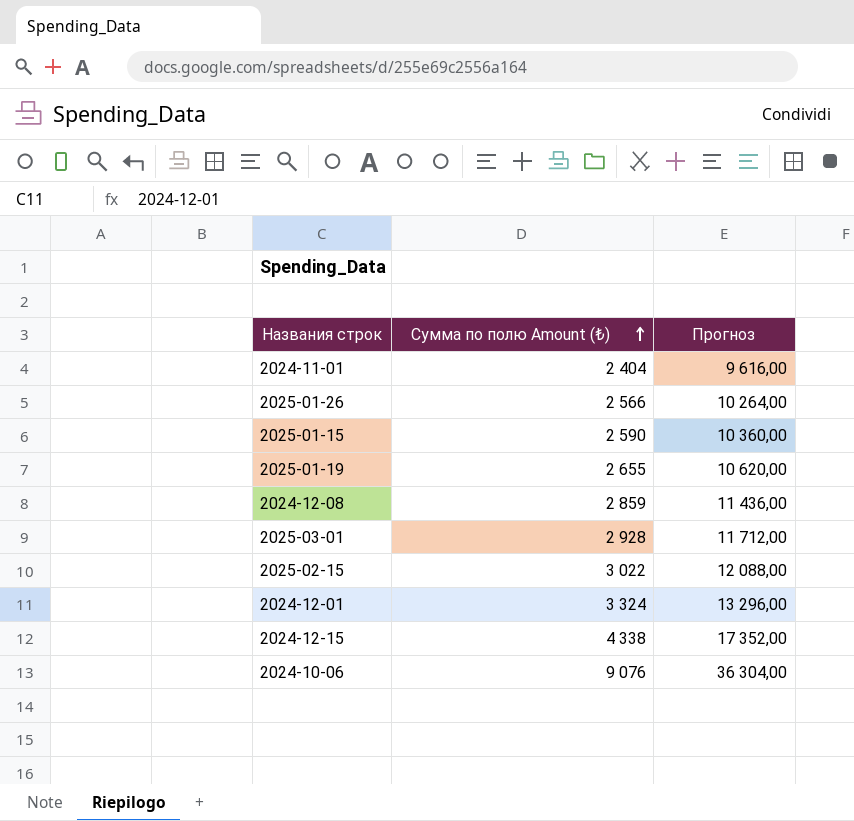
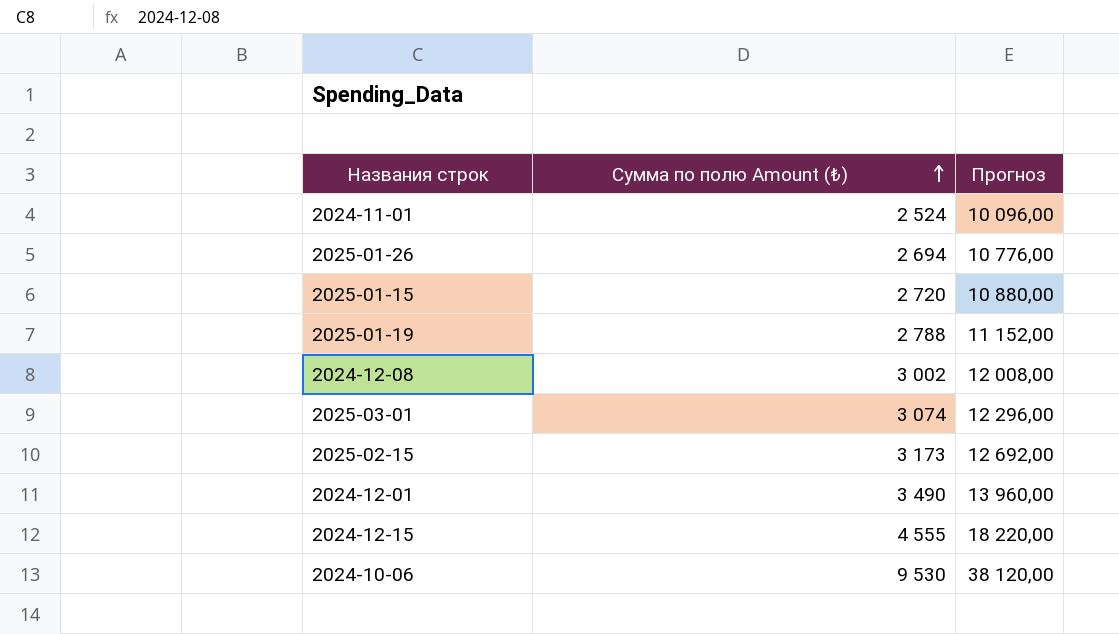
2024-11-01 | Сумма по полю Amount (₺): 2 404 -> 2 524
2024-11-01 | Прогноз: 9 616,00 -> 10 096,00
2025-01-26 | Сумма по полю Amount (₺): 2 566 -> 2 694
2025-01-26 | Прогноз: 10 264,00 -> 10 776,00
2025-01-15 | Сумма по полю Amount (₺): 2 590 -> 2 720
2025-01-15 | Прогноз: 10 360,00 -> 10 880,00
2025-01-19 | Сумма по полю Amount (₺): 2 655 -> 2 788
2025-01-19 | Прогноз: 10 620,00 -> 11 152,00
2024-12-08 | Сумма по полю Amount (₺): 2 859 -> 3 002
2024-12-08 | Прогноз: 11 436,00 -> 12 008,00
2025-03-01 | Сумма по полю Amount (₺): 2 928 -> 3 074
2025-03-01 | Прогноз: 11 712,00 -> 12 296,00
2025-02-15 | Сумма по полю Amount (₺): 3 022 -> 3 173
2025-02-15 | Прогноз: 12 088,00 -> 12 692,00
2024-12-01 | Сумма по полю Amount (₺): 3 324 -> 3 490
2024-12-01 | Прогноз: 13 296,00 -> 13 960,00
2024-12-15 | Сумма по полю Amount (₺): 4 338 -> 4 555
2024-12-15 | Прогноз: 17 352,00 -> 18 220,00
2024-10-06 | Сумма по полю Amount (₺): 9 076 -> 9 530
2024-10-06 | Прогноз: 36 304,00 -> 38 120,00

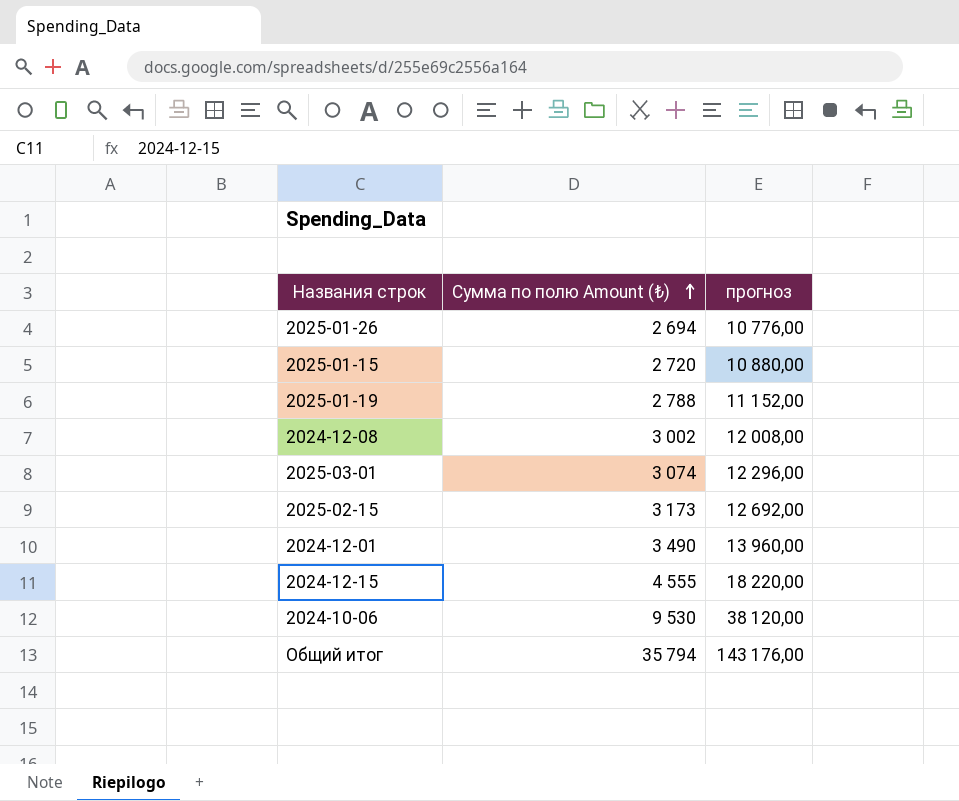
column name: Прогноз -> прогноз
row 2024-11-01: 2 524 | 10 096,00 -> none
row Общий итог: none -> 35 794 | 143 176,00

